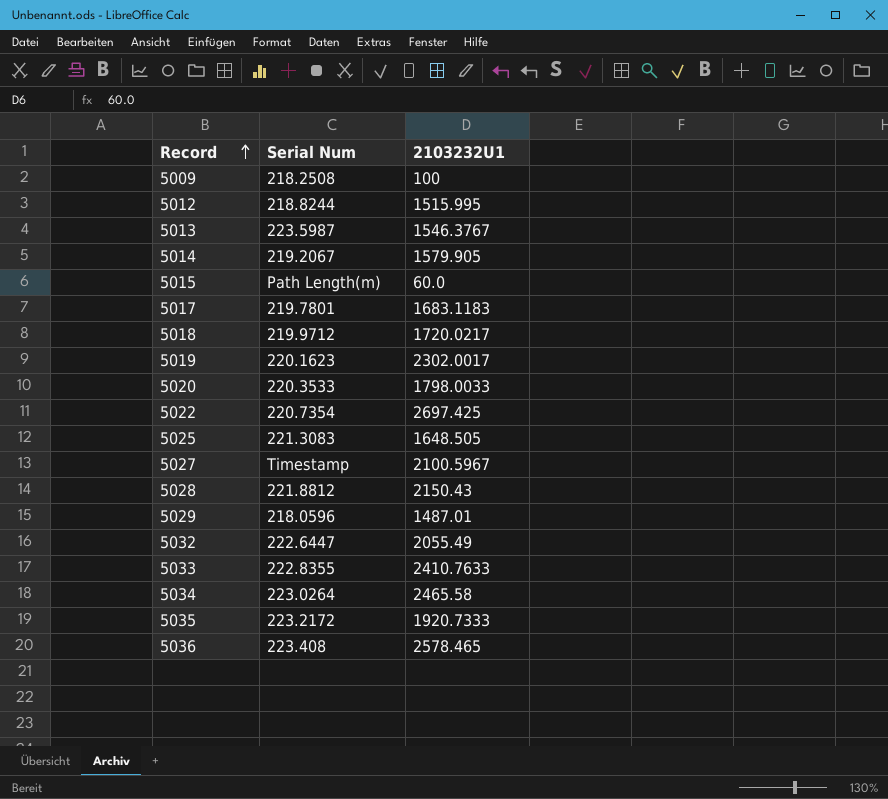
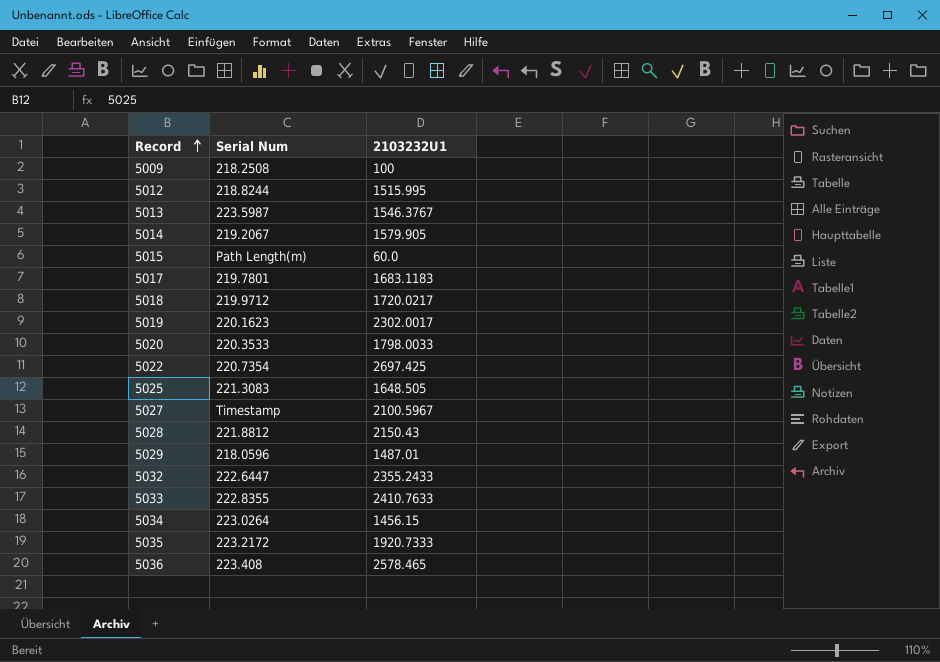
5032 | 2103232U1: 2055.49 -> 2355.2433
5034 | 2103232U1: 2465.58 -> 1456.15

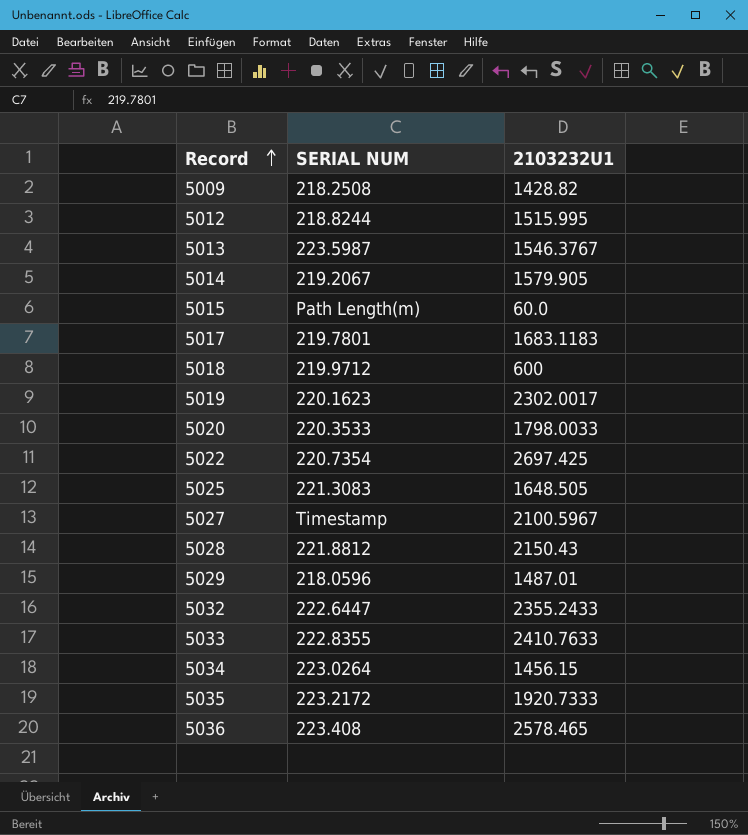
column name: Serial Num -> SERIAL NUM
5009 | 2103232U1: 100 -> 1428.82
5018 | 2103232U1: 1720.0217 -> 600

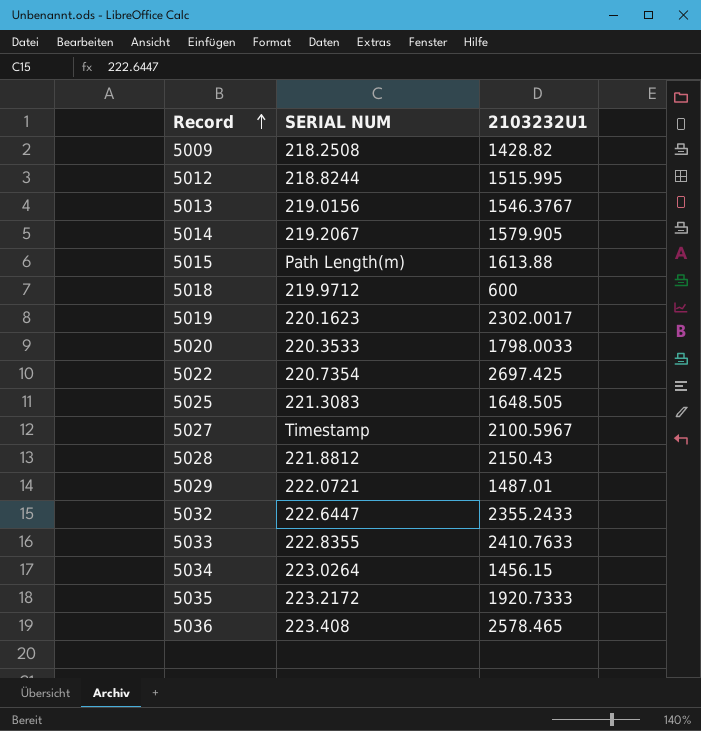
row 5017: 219.7801 | 1683.1183 -> none
5013 | SERIAL NUM: 223.5987 -> 219.0156
5015 | 2103232U1: 60.0 -> 1613.88
5029 | SERIAL NUM: 218.0596 -> 222.0721

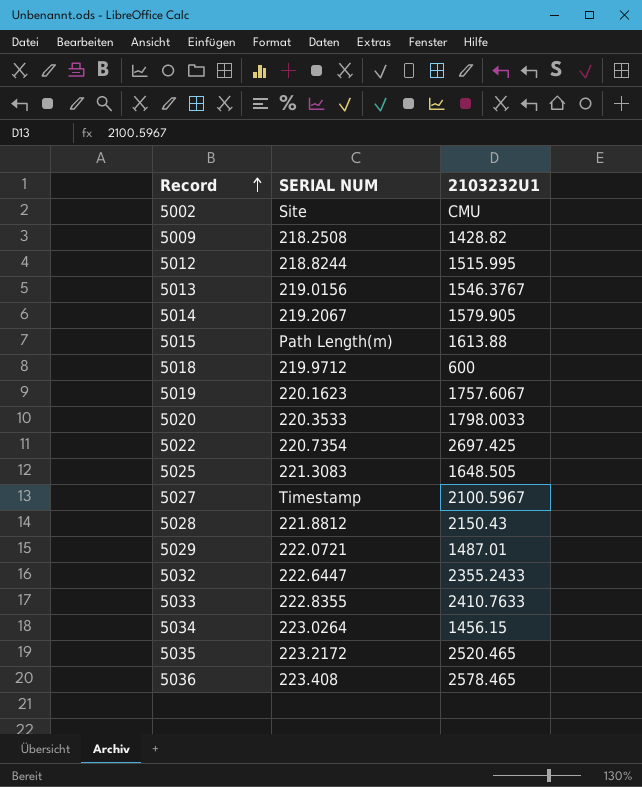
row 5002: none -> Site | CMU
5019 | 2103232U1: 2302.0017 -> 1757.6067
5035 | 2103232U1: 1920.7333 -> 2520.465

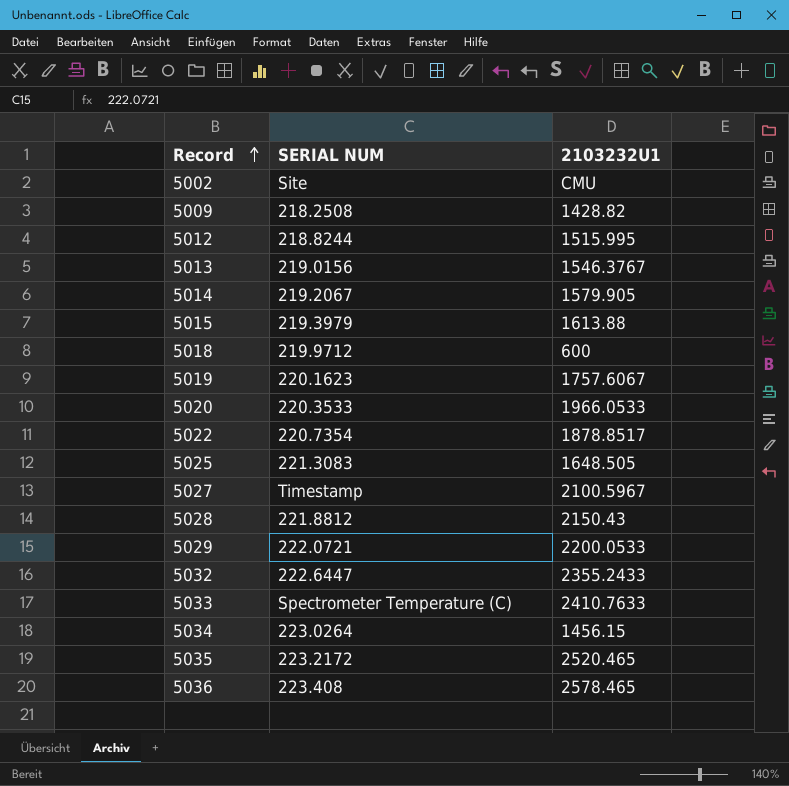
5015 | SERIAL NUM: Path Length(m) -> 219.3979
5020 | 2103232U1: 1798.0033 -> 1966.0533
5022 | 2103232U1: 2697.425 -> 1878.8517
5029 | 2103232U1: 1487.01 -> 2200.0533
5033 | SERIAL NUM: 222.8355 -> Spectrometer Temperature (C)

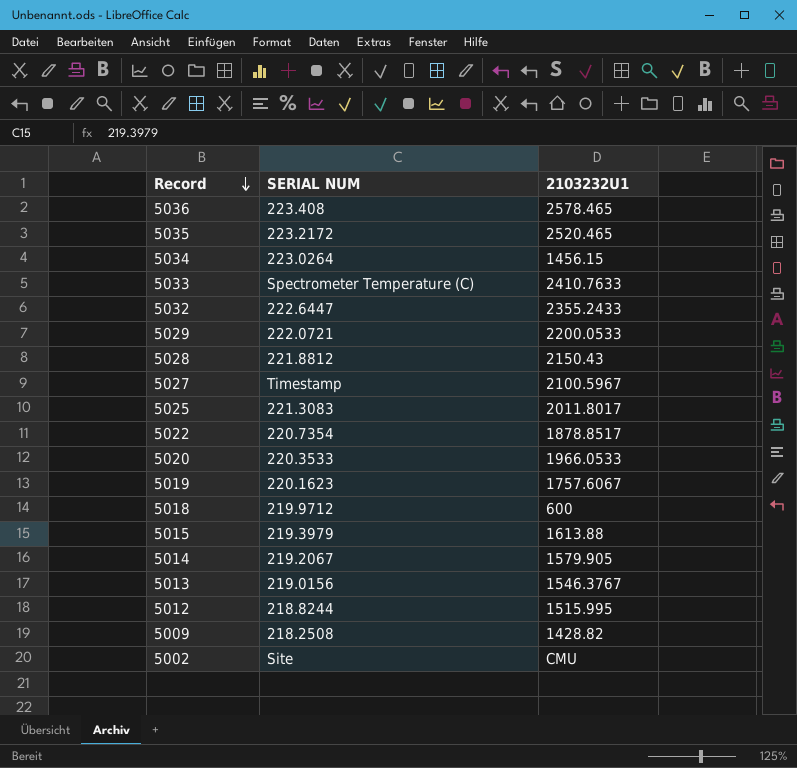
row order: Record ascending -> Record descending
5025 | 2103232U1: 1648.505 -> 2011.8017

